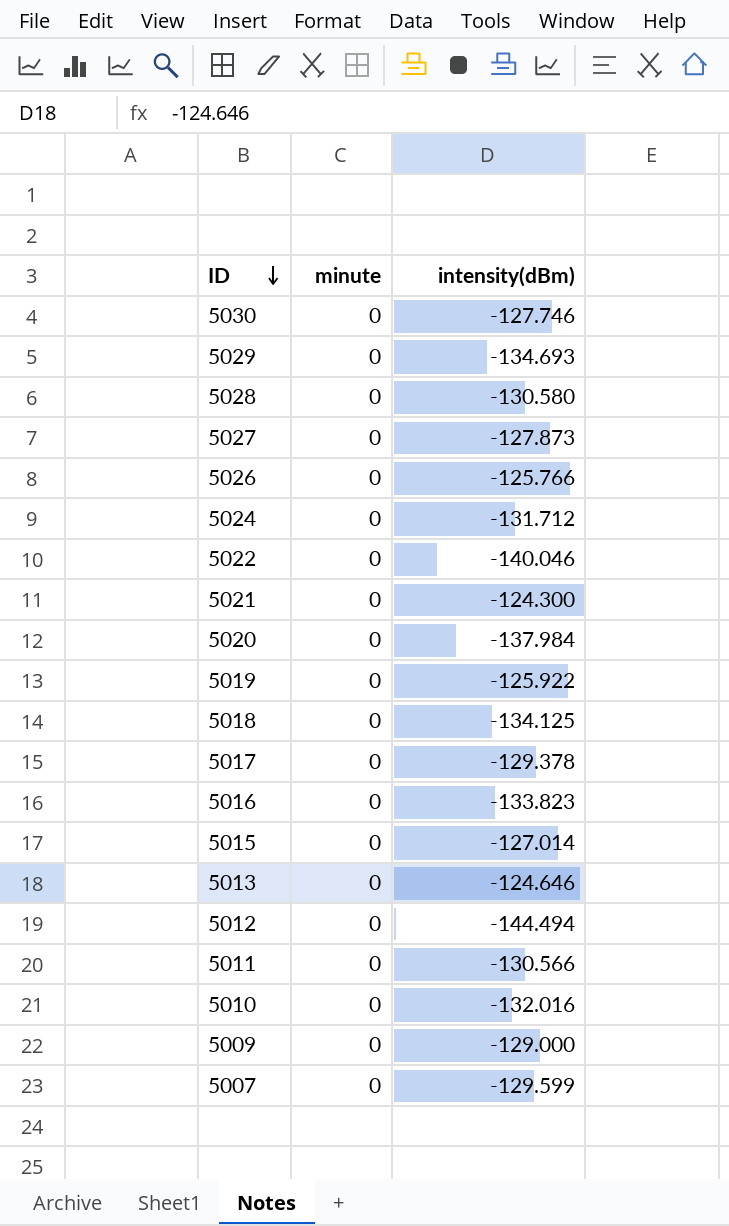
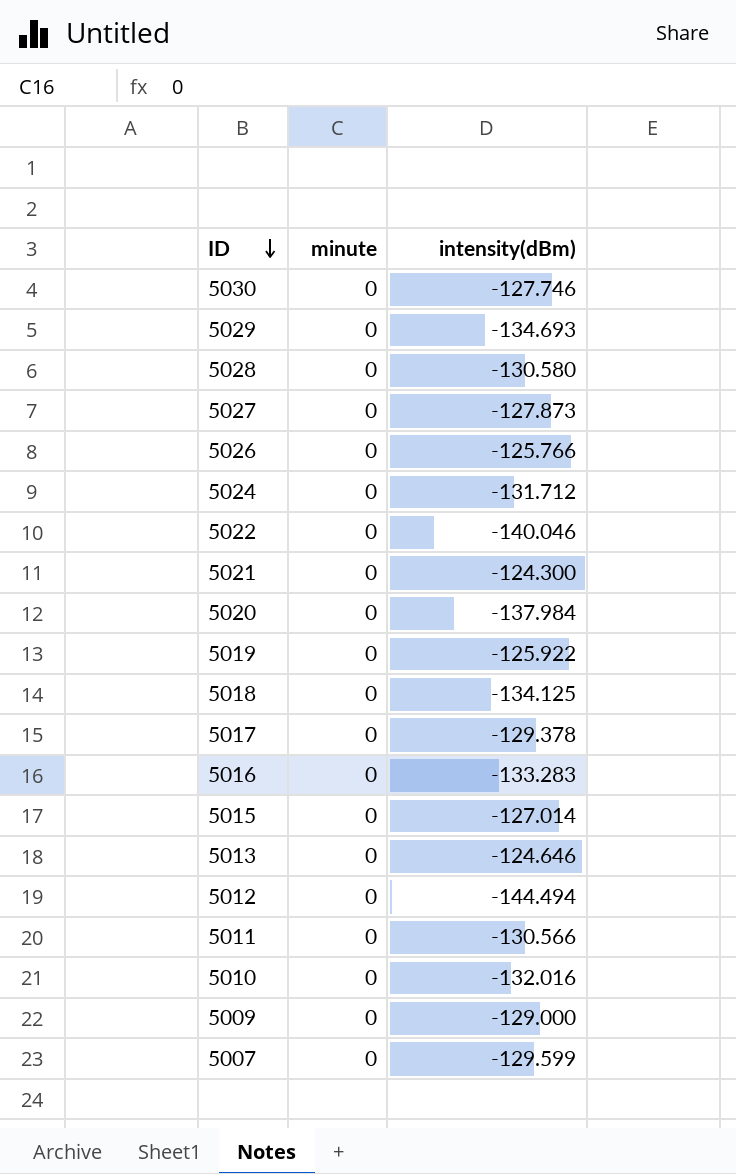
5016 | intensity(dBm): -133.823 -> -133.283

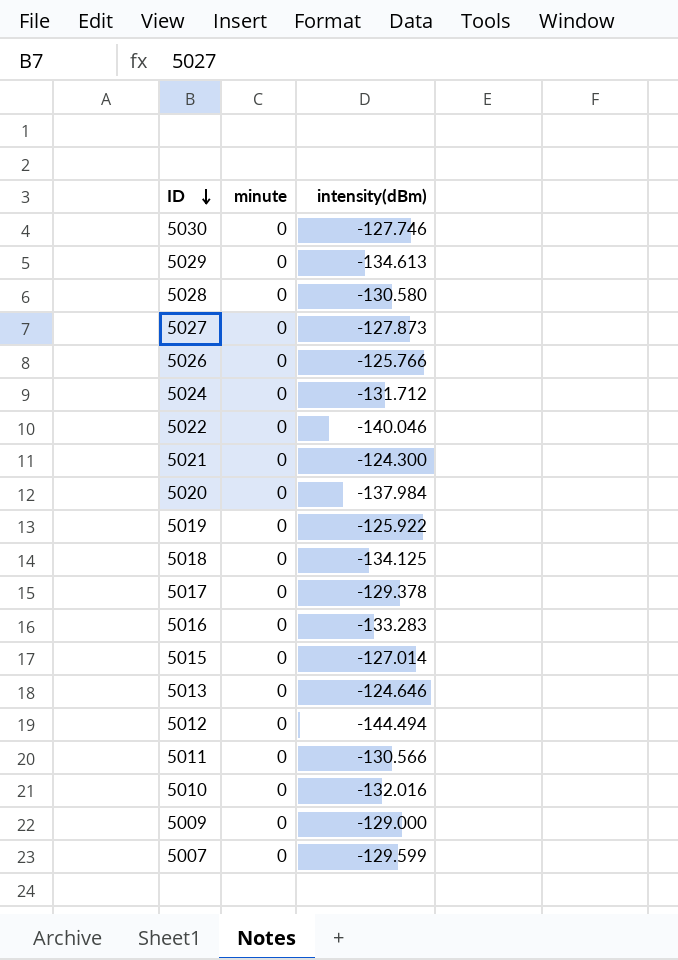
5029 | intensity(dBm): -134.693 -> -134.613

